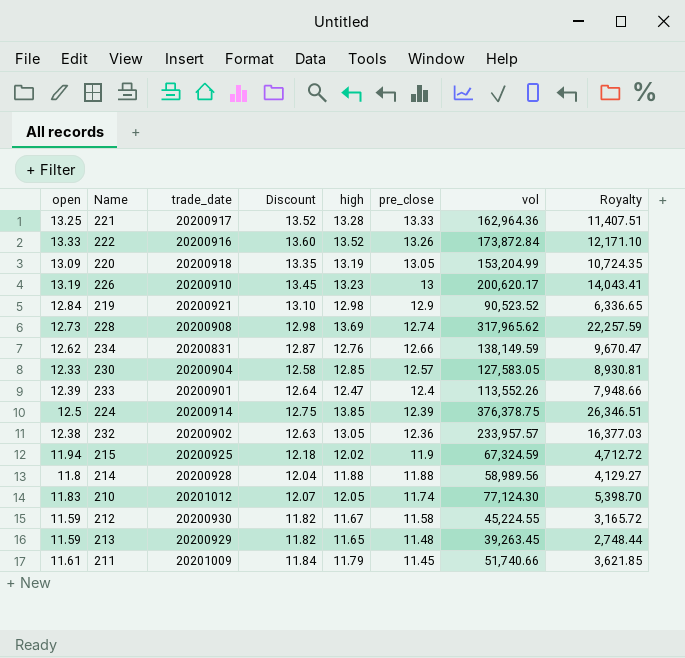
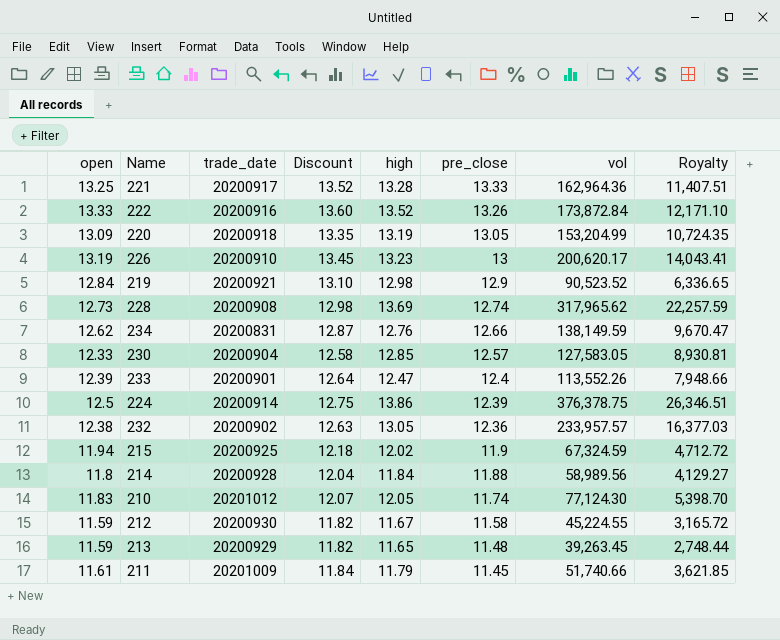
224 | high: 13.85 -> 13.86
214 | high: 11.88 -> 11.84

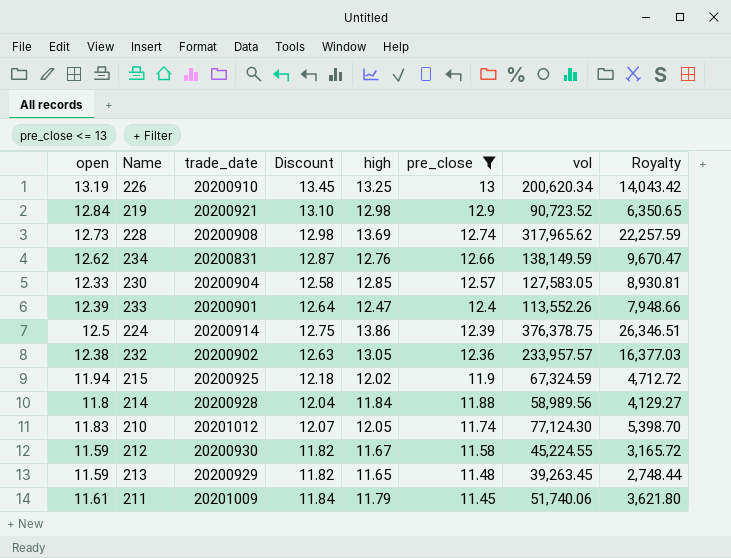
filter: none -> pre_close <= 13
226 | high: 13.23 -> 13.25
226 | vol: 200,620.17 -> 200,620.34
226 | Royalty: 14,043.41 -> 14,043.42
219 | vol: 90,523.52 -> 90,723.52
219 | Royalty: 6,336.65 -> 6,350.65
211 | vol: 51,740.66 -> 51,740.06
211 | Royalty: 3,621.85 -> 3,621.80

